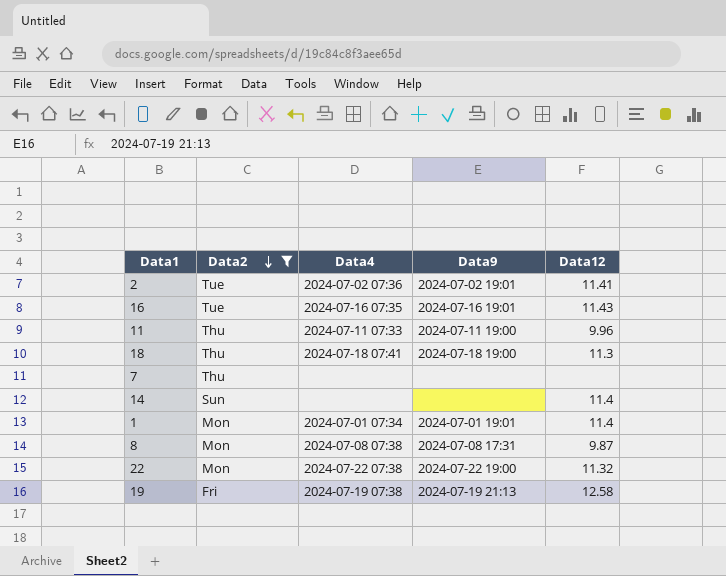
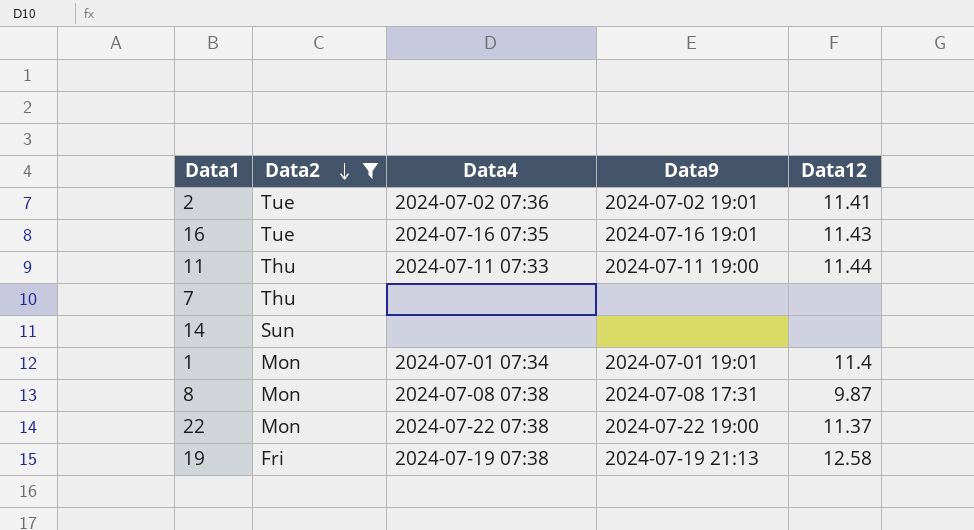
row 18: Thu | 2024-07-18 07:41 | 2024-07-18 19:00 | 11.3 -> none
11 | Data12: 9.96 -> 11.44
14 | Data12: 11.4 -> none
22 | Data12: 11.32 -> 11.37

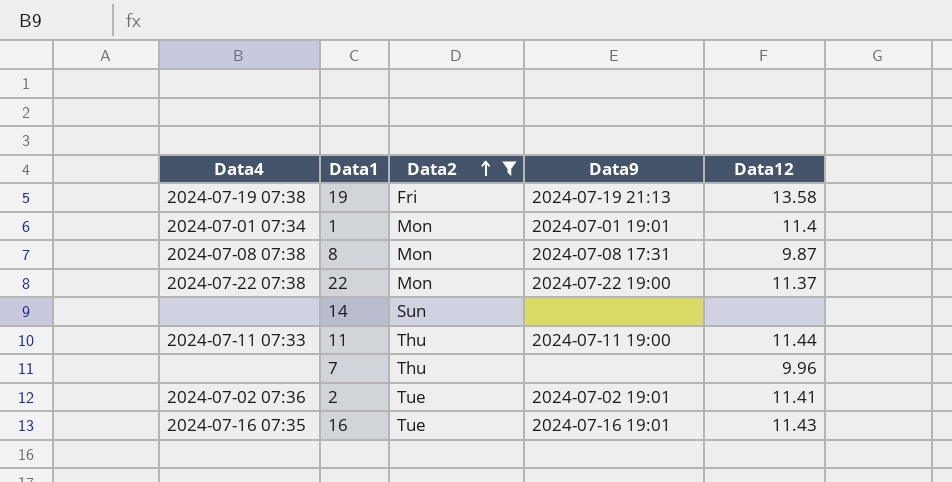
row order: Data2 descending -> Data2 ascending
column Data4 | position: 3 -> 1
19 | Data12: 12.58 -> 13.58
7 | Data12: none -> 9.96

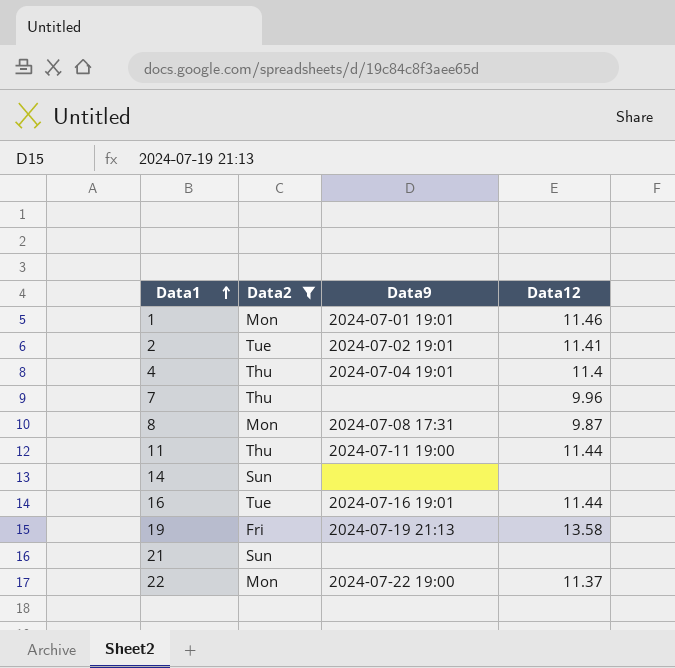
row order: Data2 ascending -> Data1 ascending
column Data4 | position: 1 -> none
1 | Data12: 11.4 -> 11.46
row 4: none -> Thu | 2024-07-04 19:01 | 11.4
16 | Data12: 11.43 -> 11.44
row 21: none -> Sun | none | none

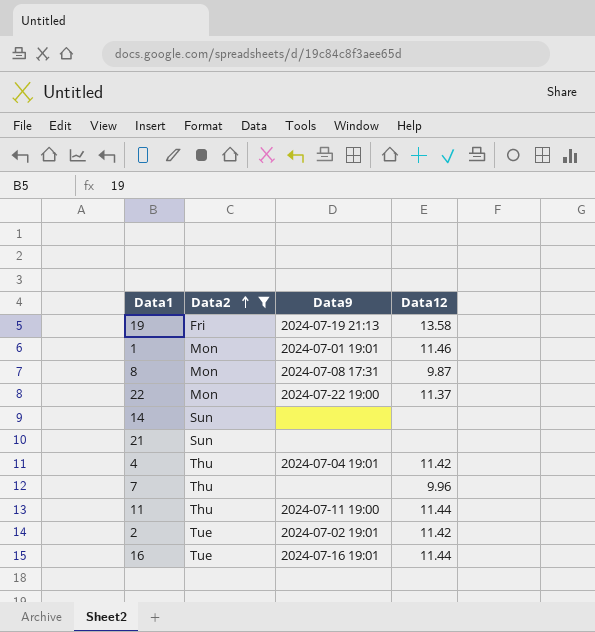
row order: Data1 ascending -> Data2 ascending
4 | Data12: 11.4 -> 11.42
2 | Data12: 11.41 -> 11.42

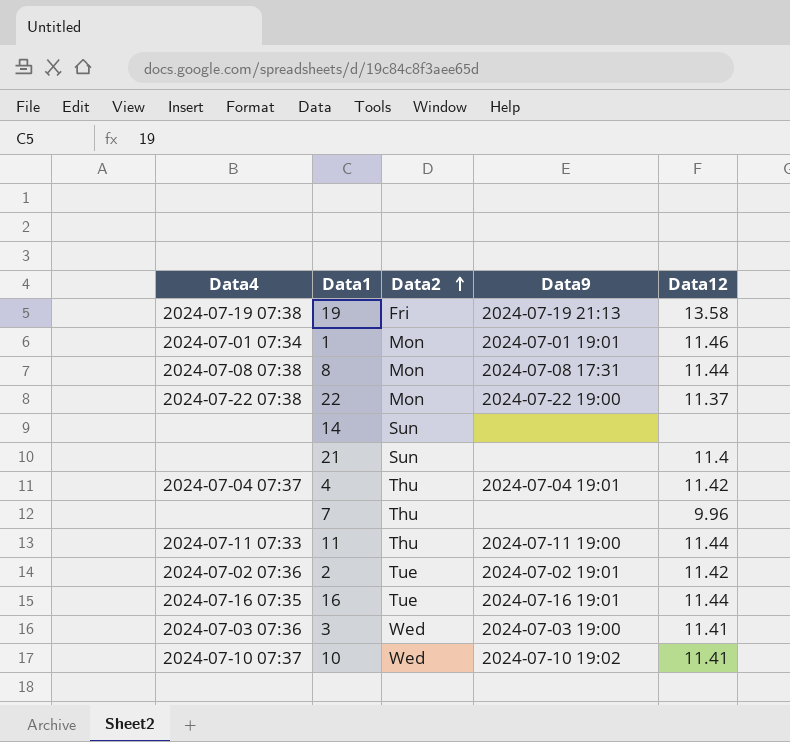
filter: Data2 != Wed -> none
column Data4 | position: none -> 1
8 | Data12: 9.87 -> 11.44
21 | Data12: none -> 11.4

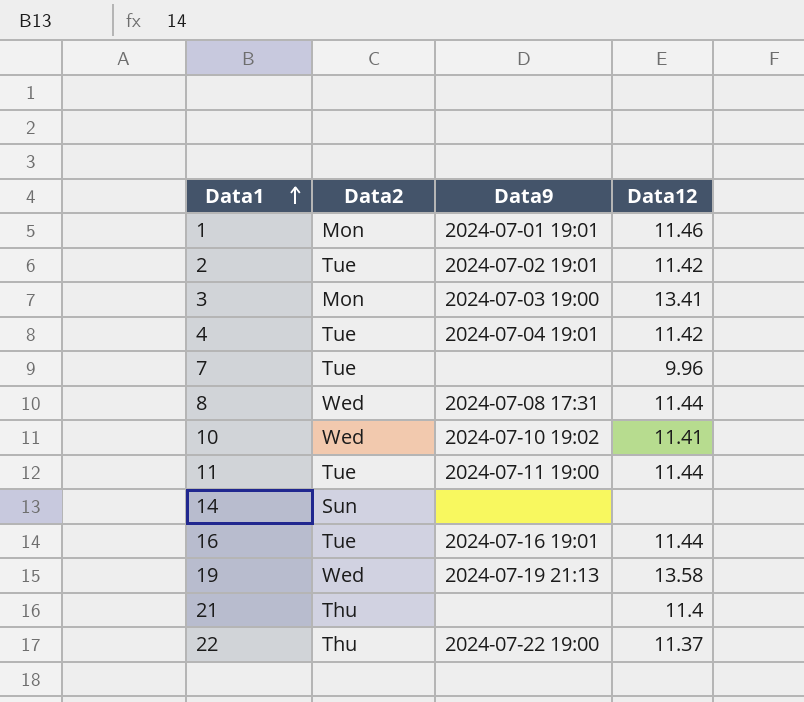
row order: Data2 ascending -> Data1 ascending
column Data4 | position: 1 -> none
3 | Data2: Wed -> Mon
3 | Data12: 11.41 -> 13.41
4 | Data2: Thu -> Tue
7 | Data2: Thu -> Tue
8 | Data2: Mon -> Wed
11 | Data2: Thu -> Tue
19 | Data2: Fri -> Wed
21 | Data2: Sun -> Thu
22 | Data2: Mon -> Thu

